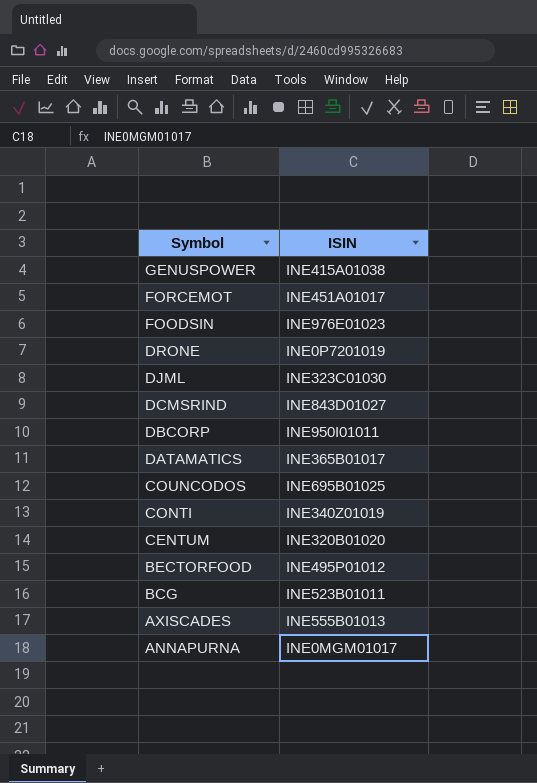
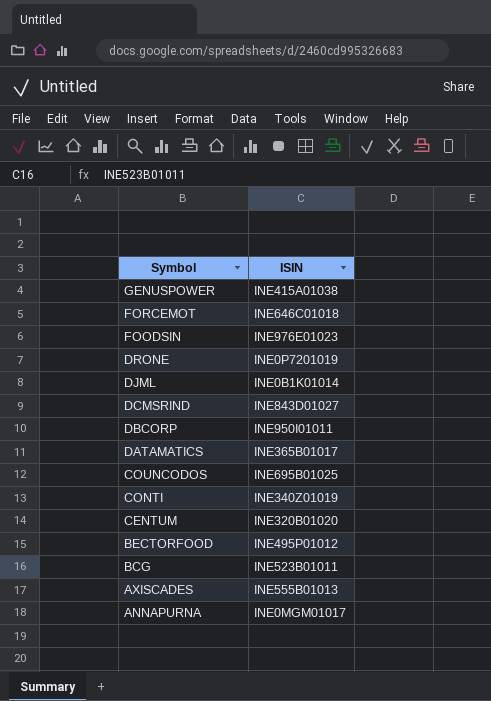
FORCEMOT | ISIN: INE451A01017 -> INE646C01018
DJML | ISIN: INE323C01030 -> INE0B1K01014

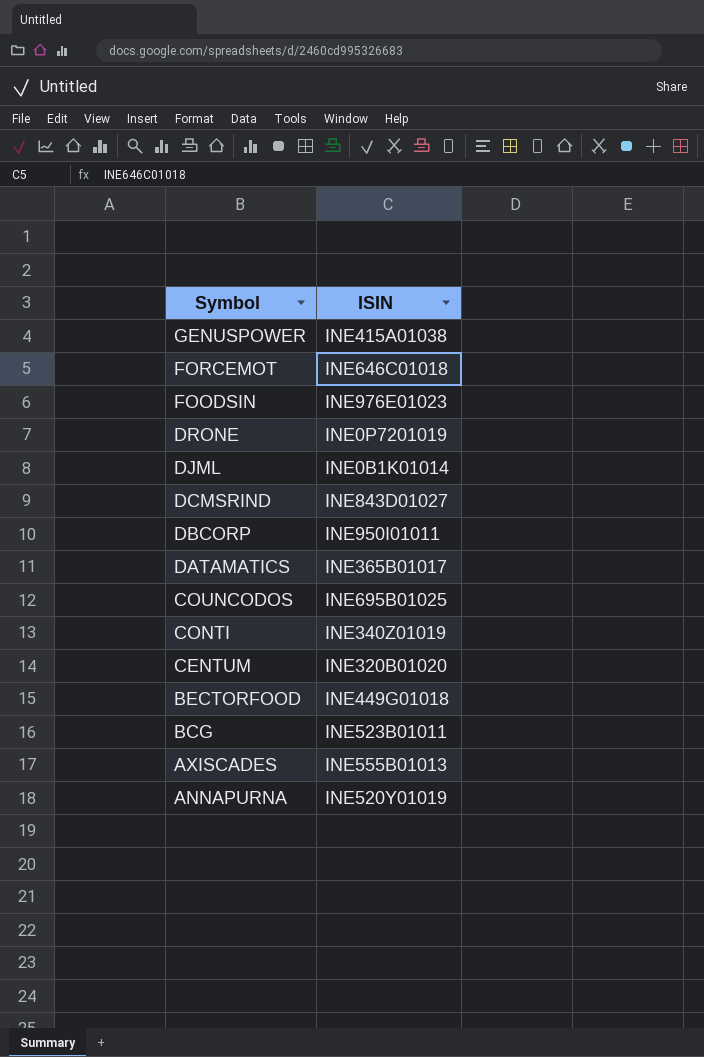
BECTORFOOD | ISIN: INE495P01012 -> INE449G01018
ANNAPURNA | ISIN: INE0MGM01017 -> INE520Y01019

